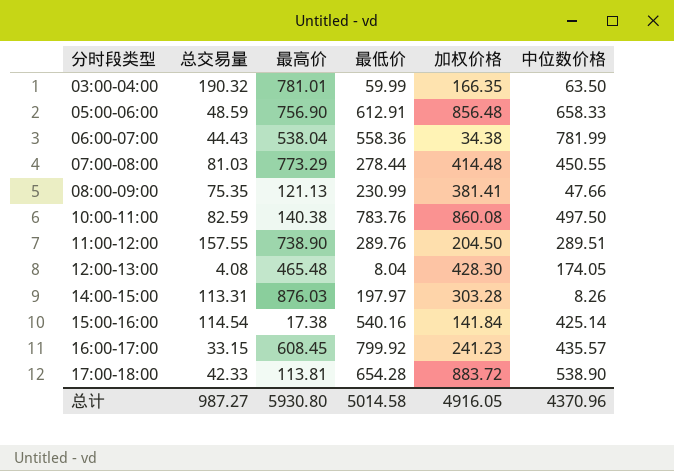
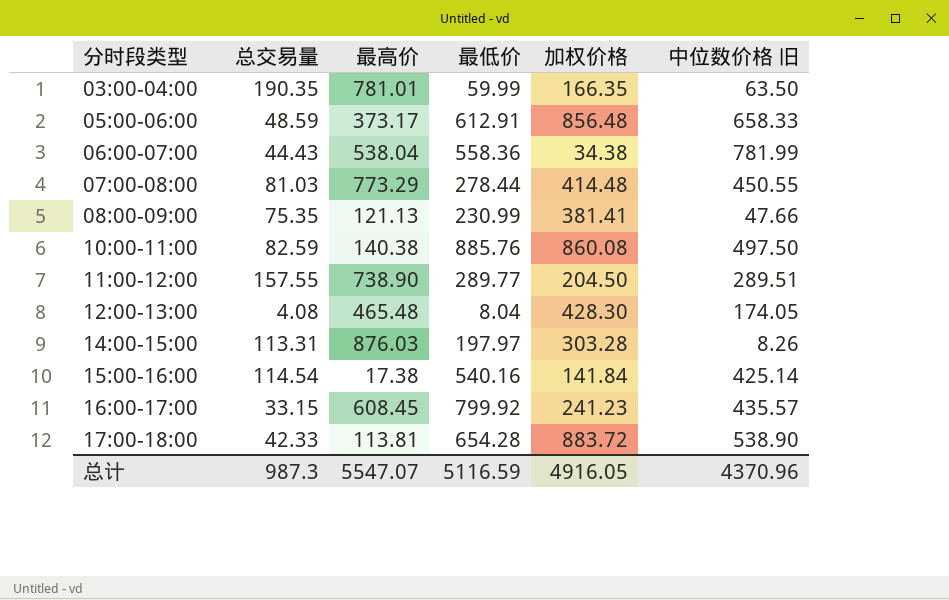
column name: 中位数价格 -> 中位数价格 旧
03:00-04:00 | 总交易量: 190.32 -> 190.35
05:00-06:00 | 最高价: 756.90 -> 373.17
10:00-11:00 | 最低价: 783.76 -> 885.76
11:00-12:00 | 最低价: 289.76 -> 289.77
总计 | 总交易量: 987.27 -> 987.3
总计 | 最高价: 5930.80 -> 5547.07
总计 | 最低价: 5014.58 -> 5116.59

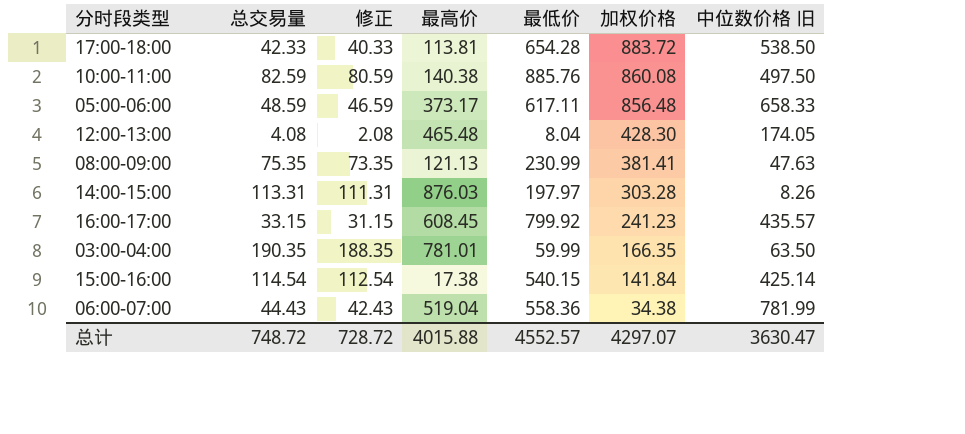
row order: 分时段类型 ascending -> 加权价格 descending
column 修正 | formula: none -> [总交易量] - 2
row 07:00-08:00: 81.03 | 773.29 | 278.44 | 414.48 | 450.55 -> none
row 11:00-12:00: 157.55 | 738.90 | 289.77 | 204.50 | 289.51 -> none
17:00-18:00 | 中位数价格 旧: 538.90 -> 538.50
05:00-06:00 | 最低价: 612.91 -> 617.11
08:00-09:00 | 中位数价格 旧: 47.66 -> 47.63
15:00-16:00 | 最低价: 540.16 -> 540.15
06:00-07:00 | 最高价: 538.04 -> 519.04
总计 | 总交易量: 987.3 -> 748.72
总计 | 最高价: 5547.07 -> 4015.88
总计 | 最低价: 5116.59 -> 4552.57
总计 | 加权价格: 4916.05 -> 4297.07
总计 | 中位数价格 旧: 4370.96 -> 3630.47

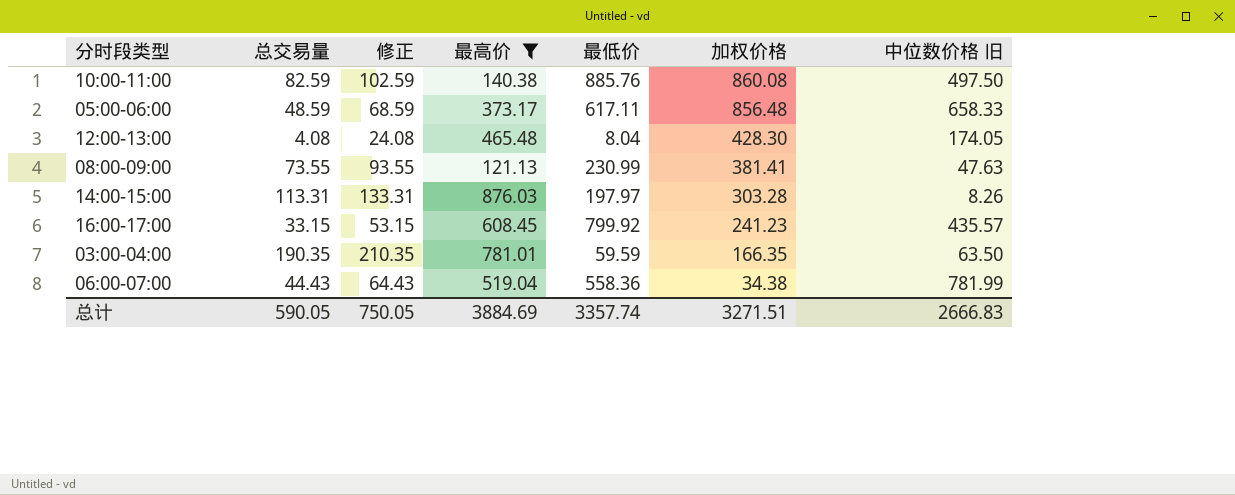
filter: none -> 最高价 >= 121.13
column 修正 | formula: [总交易量] - 2 -> [总交易量] + 20
08:00-09:00 | 总交易量: 75.35 -> 73.55
03:00-04:00 | 最低价: 59.99 -> 59.59
总计 | 总交易量: 748.72 -> 590.05
总计 | 修正: 728.72 -> 750.05
总计 | 最高价: 4015.88 -> 3884.69
总计 | 最低价: 4552.57 -> 3357.74
总计 | 加权价格: 4297.07 -> 3271.51
总计 | 中位数价格 旧: 3630.47 -> 2666.83

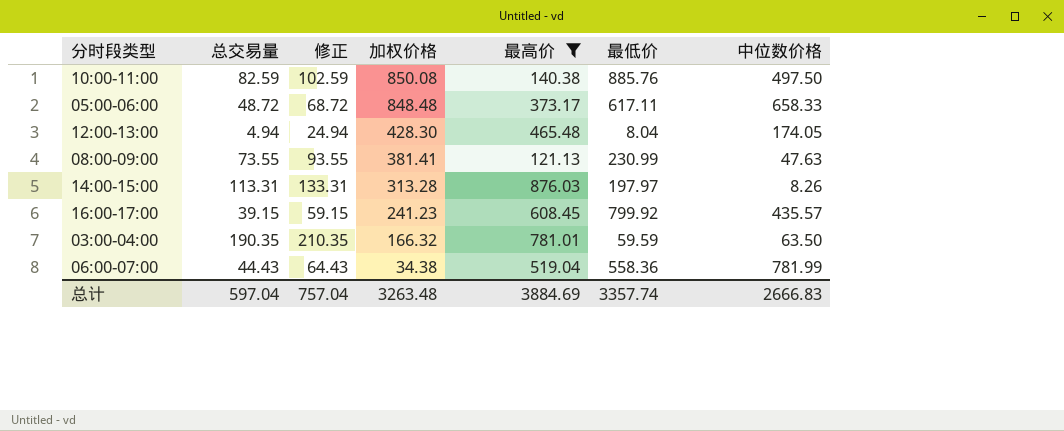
column 加权价格 | position: 6 -> 4
column name: 中位数价格 旧 -> 中位数价格
10:00-11:00 | 加权价格: 860.08 -> 850.08
05:00-06:00 | 总交易量: 48.59 -> 48.72
05:00-06:00 | 修正: 68.59 -> 68.72
05:00-06:00 | 加权价格: 856.48 -> 848.48
12:00-13:00 | 总交易量: 4.08 -> 4.94
12:00-13:00 | 修正: 24.08 -> 24.94
14:00-15:00 | 加权价格: 303.28 -> 313.28
16:00-17:00 | 总交易量: 33.15 -> 39.15
16:00-17:00 | 修正: 53.15 -> 59.15
03:00-04:00 | 加权价格: 166.35 -> 166.32
总计 | 总交易量: 590.05 -> 597.04
总计 | 修正: 750.05 -> 757.04
总计 | 加权价格: 3271.51 -> 3263.48

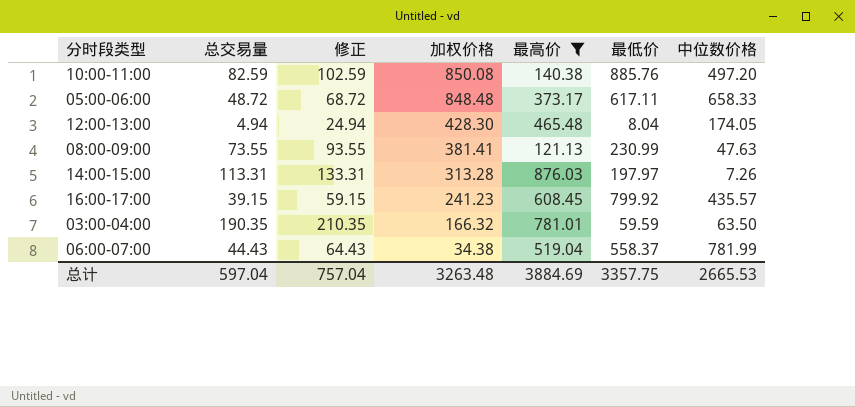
10:00-11:00 | 中位数价格: 497.50 -> 497.20
14:00-15:00 | 中位数价格: 8.26 -> 7.26
06:00-07:00 | 最低价: 558.36 -> 558.37
总计 | 最低价: 3357.74 -> 3357.75
总计 | 中位数价格: 2666.83 -> 2665.53

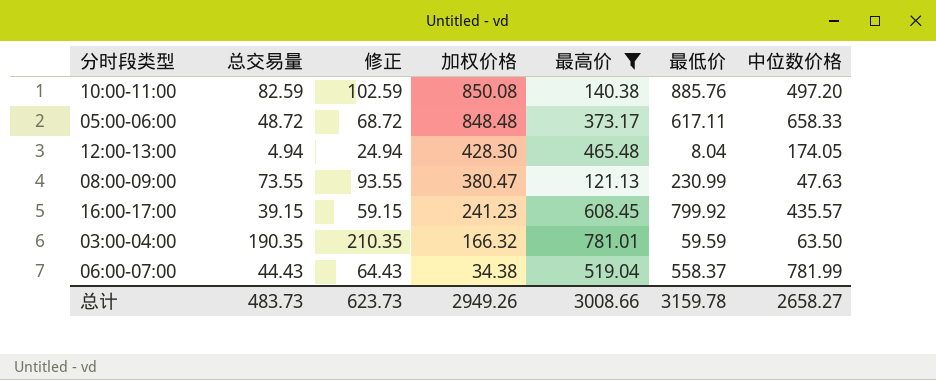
row 14:00-15:00: 113.31 | 133.31 | 313.28 | 876.03 | 197.97 | 7.26 -> none
08:00-09:00 | 加权价格: 381.41 -> 380.47
总计 | 总交易量: 597.04 -> 483.73
总计 | 修正: 757.04 -> 623.73
总计 | 加权价格: 3263.48 -> 2949.26
总计 | 最高价: 3884.69 -> 3008.66
总计 | 最低价: 3357.75 -> 3159.78
总计 | 中位数价格: 2665.53 -> 2658.27

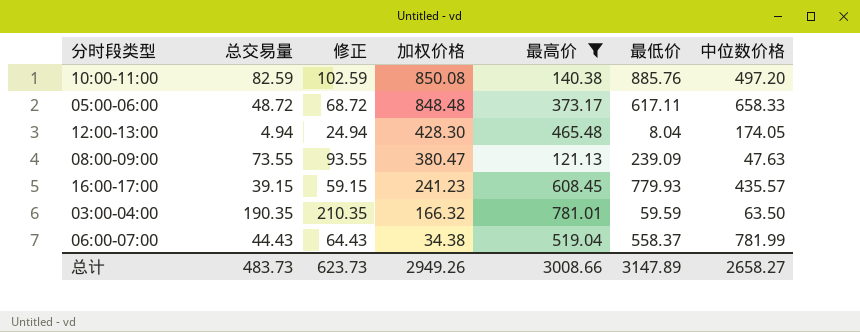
08:00-09:00 | 最低价: 230.99 -> 239.09
16:00-17:00 | 最低价: 799.92 -> 779.93
总计 | 最低价: 3159.78 -> 3147.89

